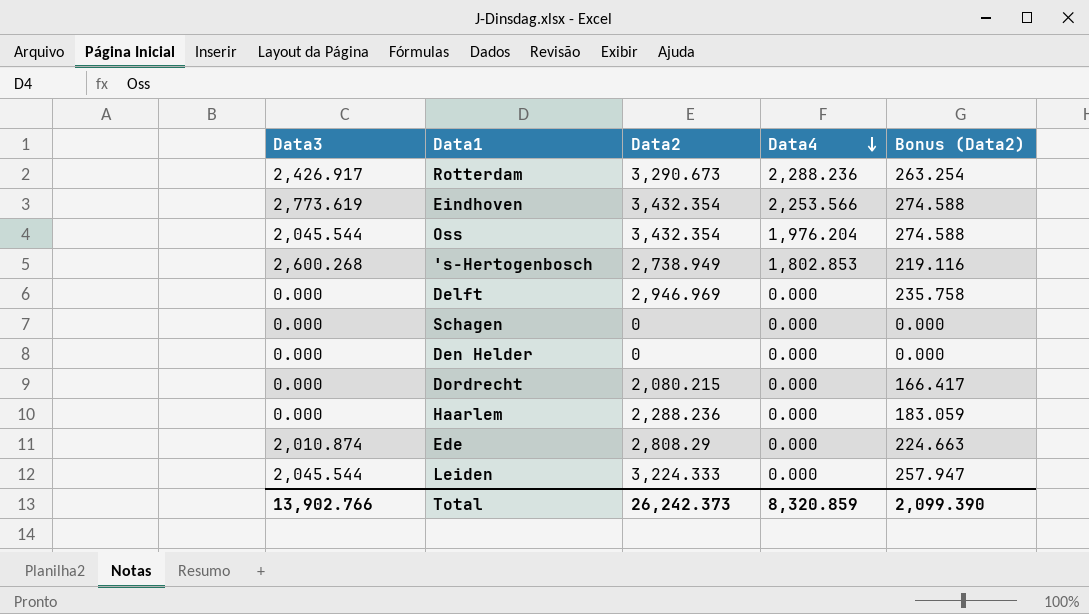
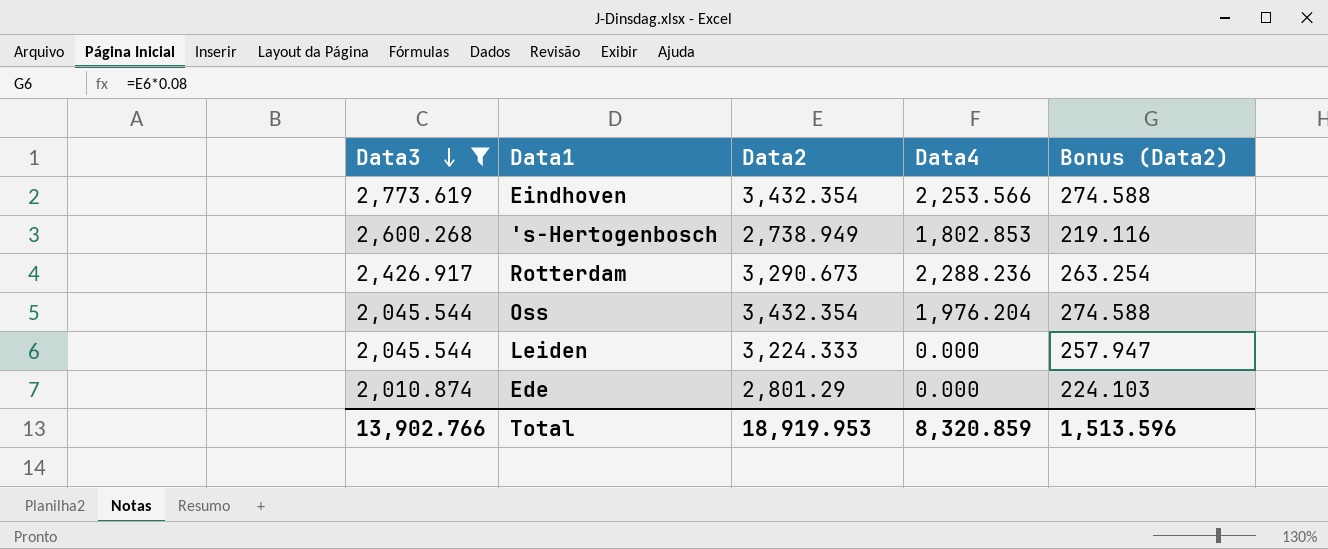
filter: none -> Data3 != 0.000
row order: Data4 descending -> Data3 descending
Ede | Data2: 2,808.29 -> 2,801.29
Ede | Bonus (Data2): 224.663 -> 224.103
Total | Data2: 26,242.373 -> 18,919.953
Total | Bonus (Data2): 2,099.390 -> 1,513.596

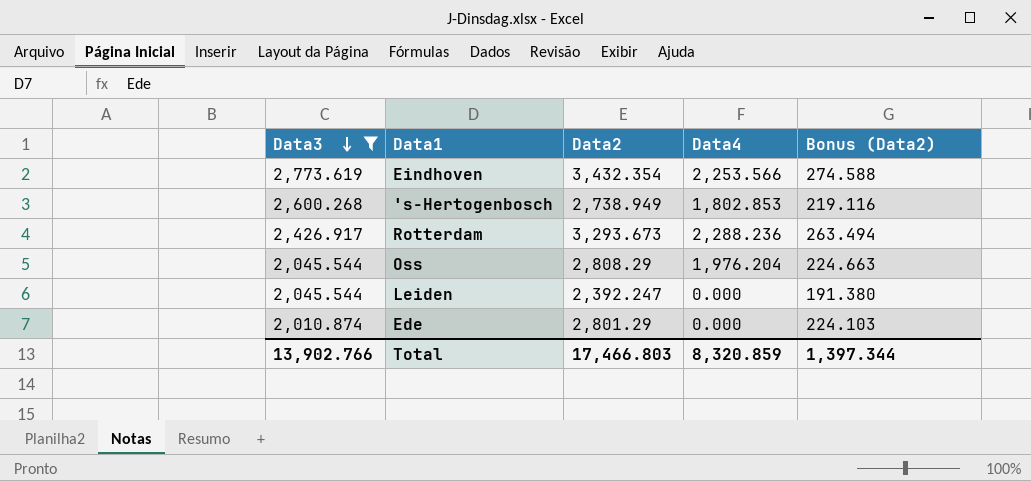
Rotterdam | Data2: 3,290.673 -> 3,293.673
Rotterdam | Bonus (Data2): 263.254 -> 263.494
Oss | Data2: 3,432.354 -> 2,808.29
Oss | Bonus (Data2): 274.588 -> 224.663
Leiden | Data2: 3,224.333 -> 2,392.247
Leiden | Bonus (Data2): 257.947 -> 191.380
Total | Data2: 18,919.953 -> 17,466.803
Total | Bonus (Data2): 1,513.596 -> 1,397.344

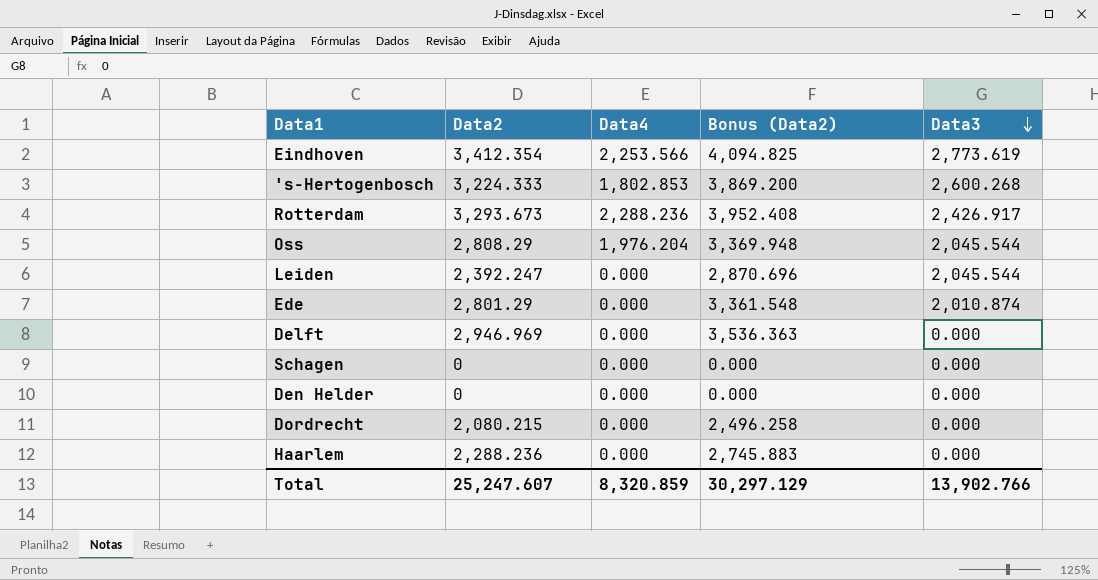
filter: Data3 != 0.000 -> none
column Bonus (Data2) | formula: [Data2] * 0.08 -> [Data2] * 1.2
column Data3 | position: 1 -> 5
Eindhoven | Data2: 3,432.354 -> 3,412.354
's-Hertogenbosch | Data2: 2,738.949 -> 3,224.333
Total | Data2: 17,466.803 -> 25,247.607
Total | Bonus (Data2): 1,397.344 -> 30,297.129

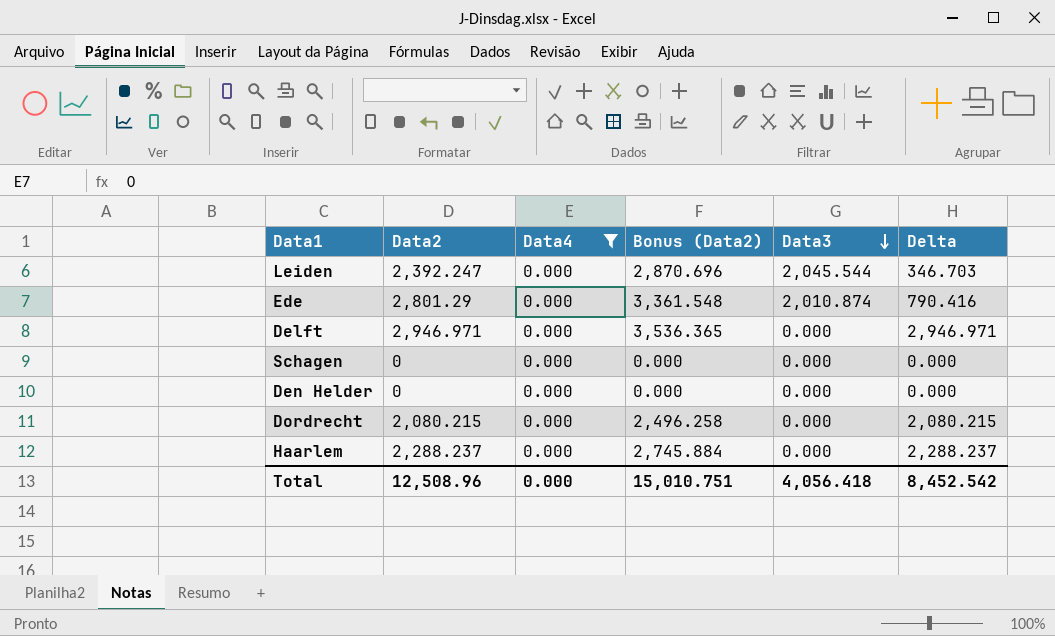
filter: none -> Data4 = 0.000
column Delta | formula: none -> [Data2] - [Data3]
Delft | Data2: 2,946.969 -> 2,946.971
Delft | Bonus (Data2): 3,536.363 -> 3,536.365
Haarlem | Data2: 2,288.236 -> 2,288.237
Haarlem | Bonus (Data2): 2,745.883 -> 2,745.884
Total | Data2: 25,247.607 -> 12,508.96
Total | Data4: 8,320.859 -> 0.000
Total | Bonus (Data2): 30,297.129 -> 15,010.751
Total | Data3: 13,902.766 -> 4,056.418

